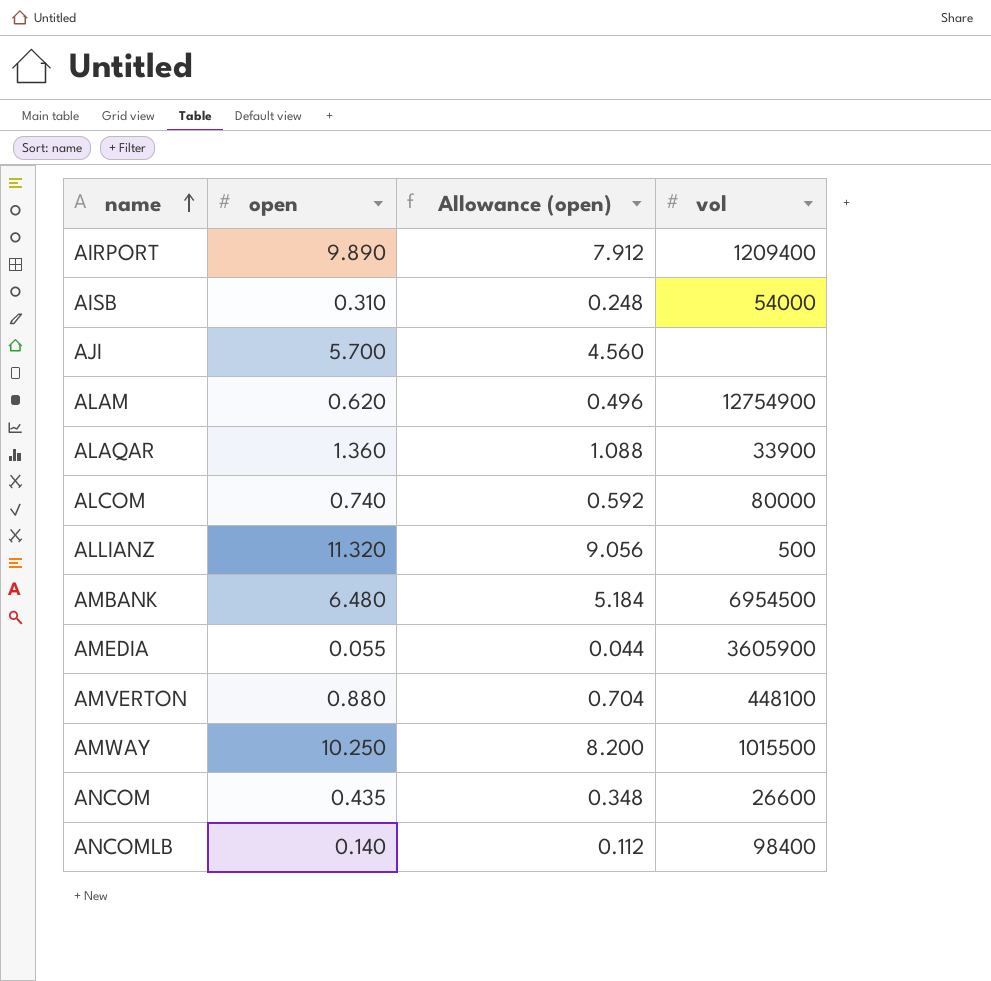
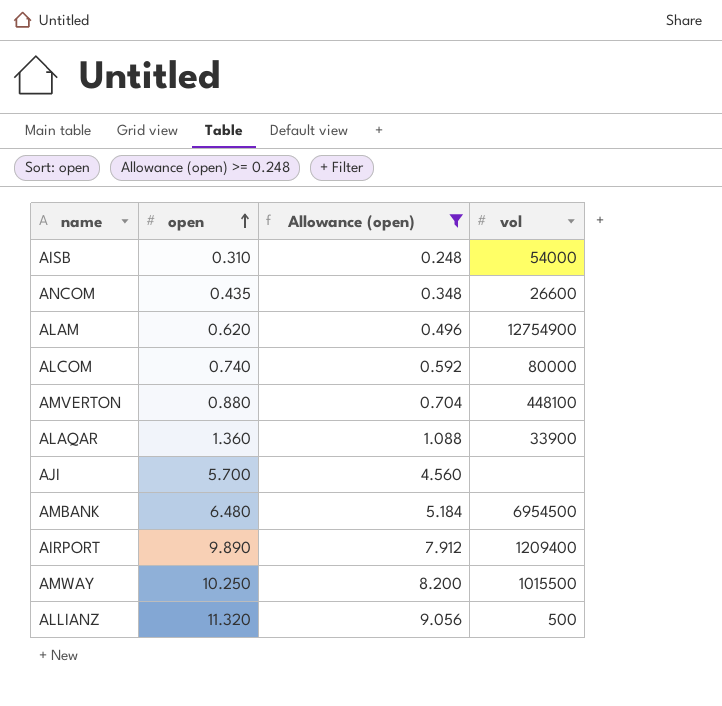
filter: none -> Allowance (open) >= 0.248
row order: name ascending -> open ascending

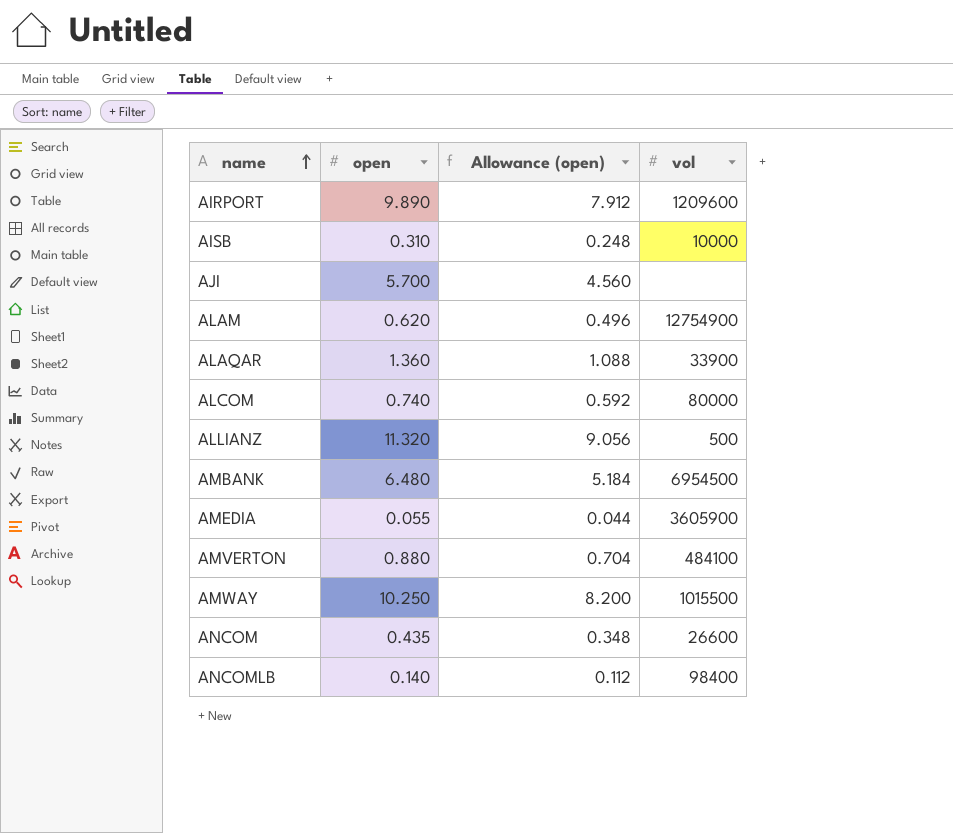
filter: Allowance (open) >= 0.248 -> none
row order: open ascending -> name ascending
AIRPORT | vol: 1209400 -> 1209600
AISB | vol: 54000 -> 10000
AMVERTON | vol: 448100 -> 484100

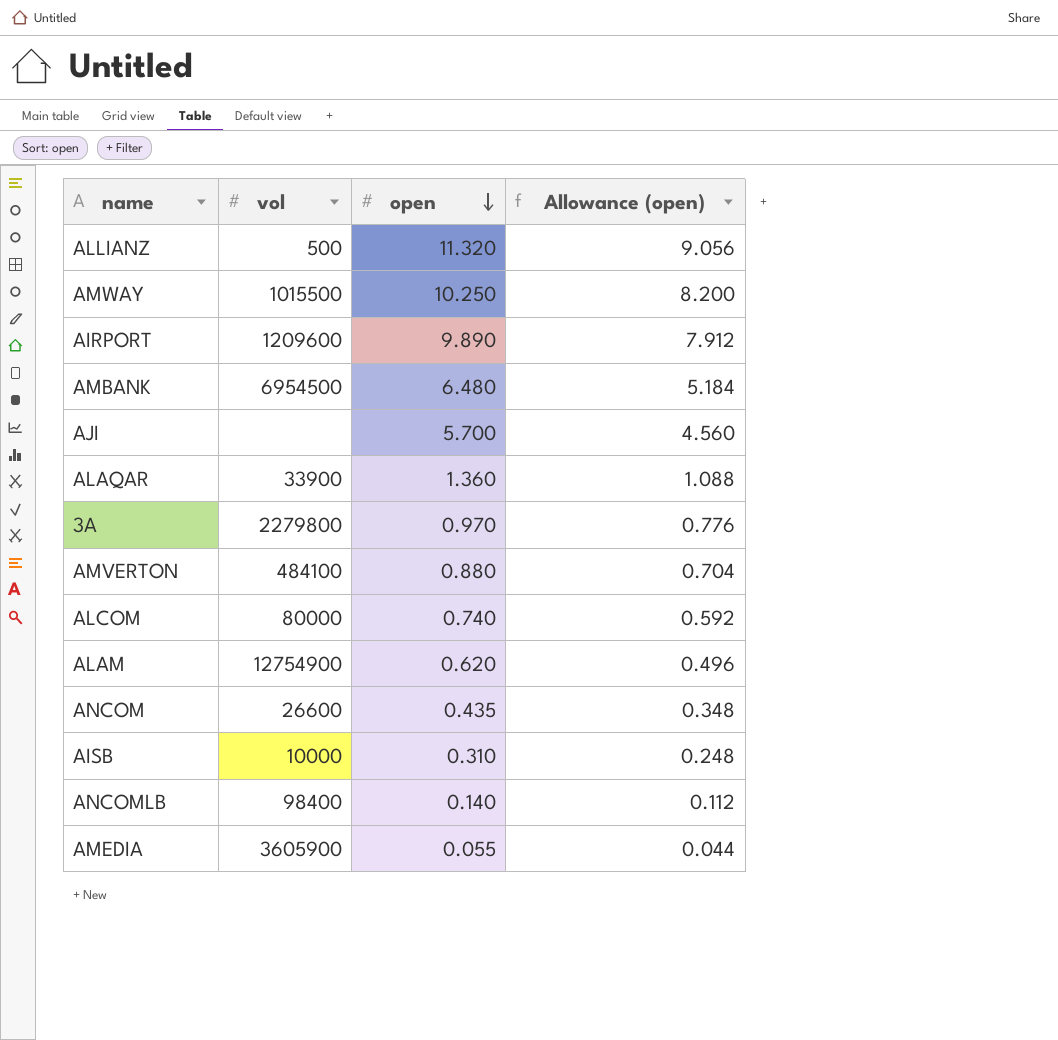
row order: name ascending -> open descending
column vol | position: 4 -> 2
row 3A: none -> 2279800 | 0.970 | 0.776

